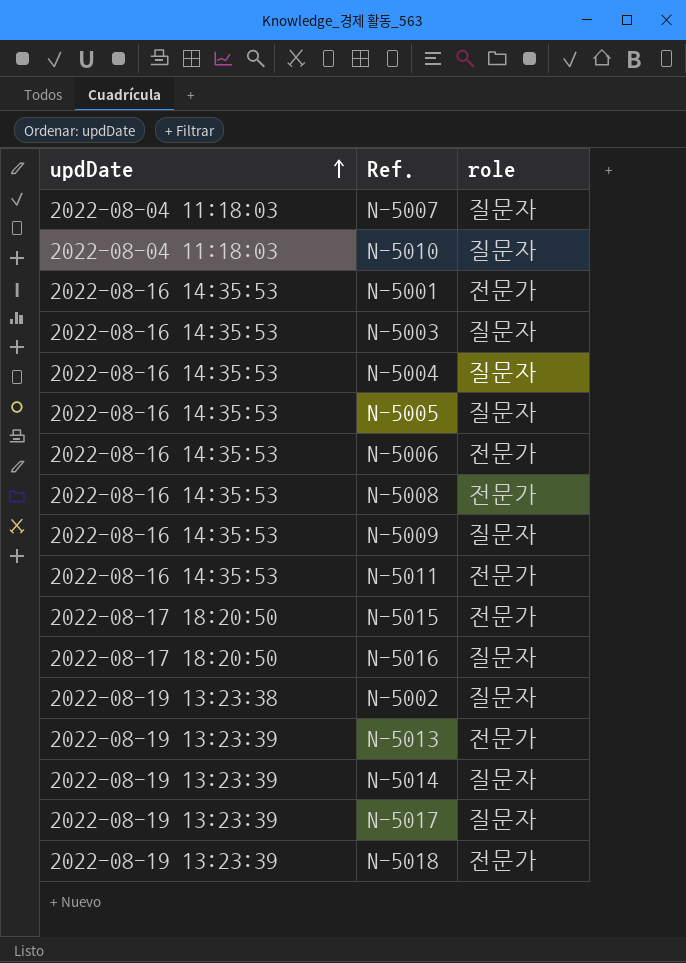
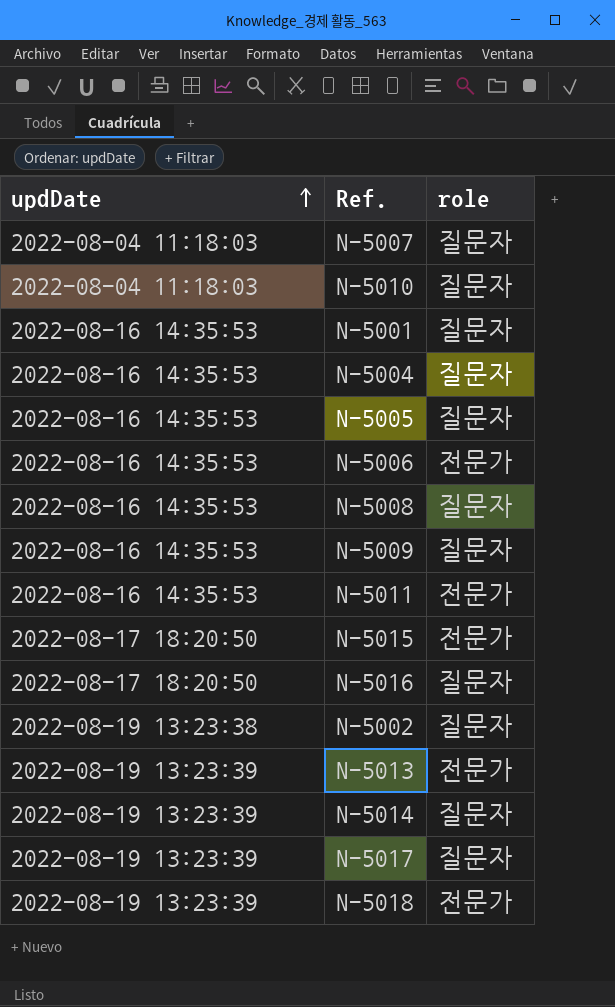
row N-5003: 2022-08-16 14:35:53 | 질문자 -> none
N-5001 | role: 전문가 -> 질문자
N-5008 | role: 전문가 -> 질문자

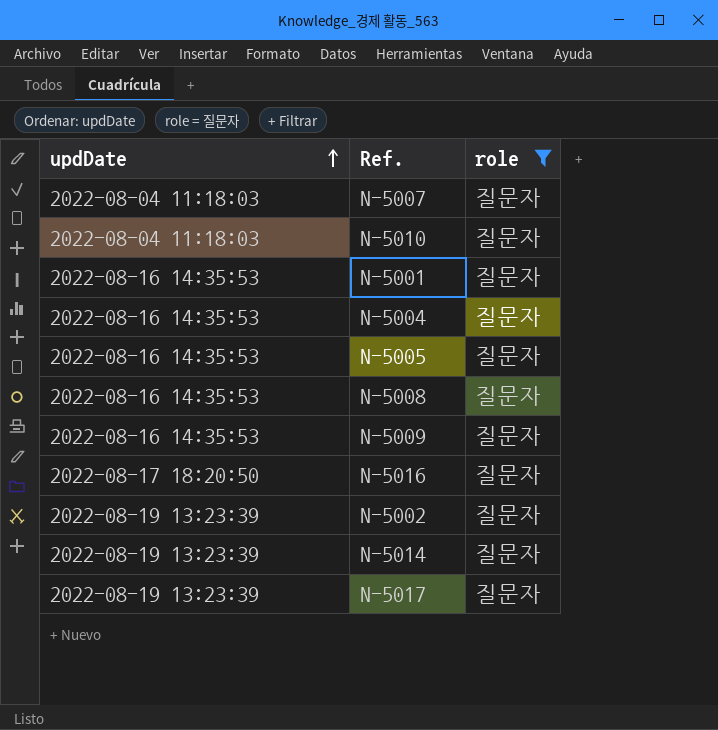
filter: none -> role = 질문자
N-5002 | updDate: 2022-08-19 13:23:38 -> 2022-08-19 13:23:39

